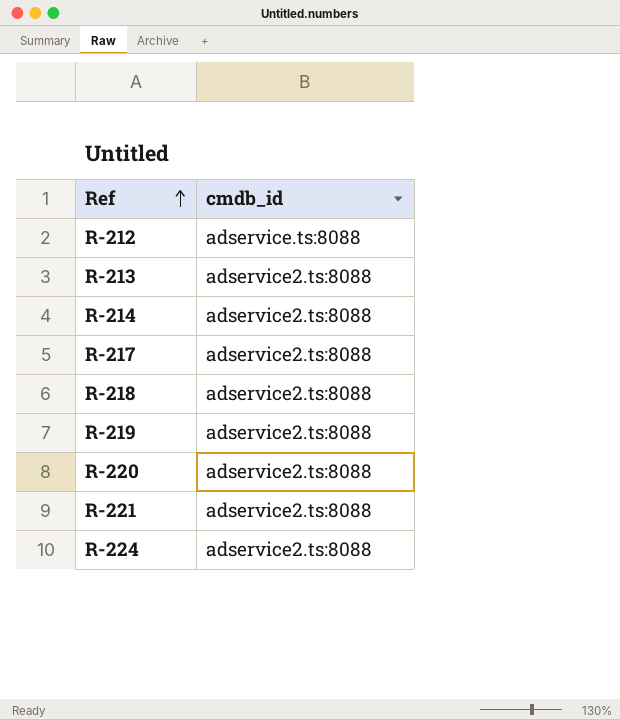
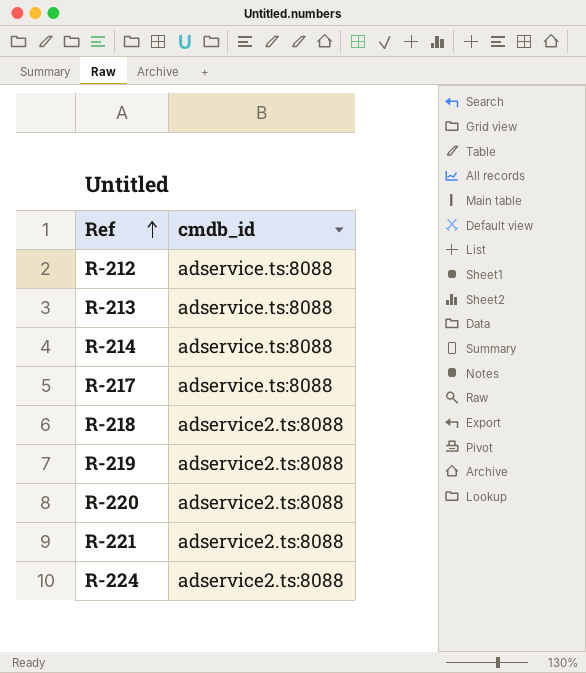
R-213 | cmdb_id: adservice2.ts:8088 -> adservice.ts:8088
R-214 | cmdb_id: adservice2.ts:8088 -> adservice.ts:8088
R-217 | cmdb_id: adservice2.ts:8088 -> adservice.ts:8088

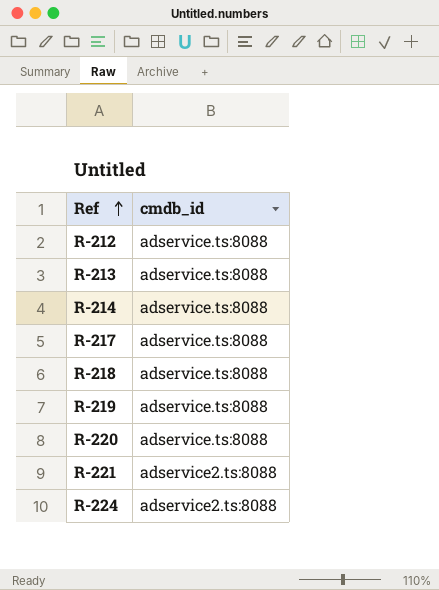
R-218 | cmdb_id: adservice2.ts:8088 -> adservice.ts:8088
R-219 | cmdb_id: adservice2.ts:8088 -> adservice.ts:8088
R-220 | cmdb_id: adservice2.ts:8088 -> adservice.ts:8088

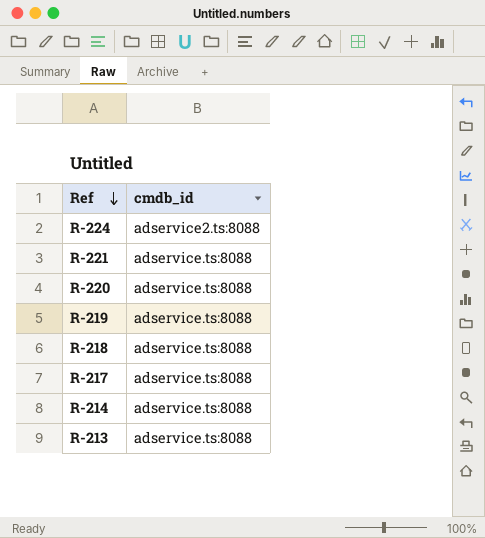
row order: Ref ascending -> Ref descending
row R-212: adservice.ts:8088 -> none
R-221 | cmdb_id: adservice2.ts:8088 -> adservice.ts:8088

